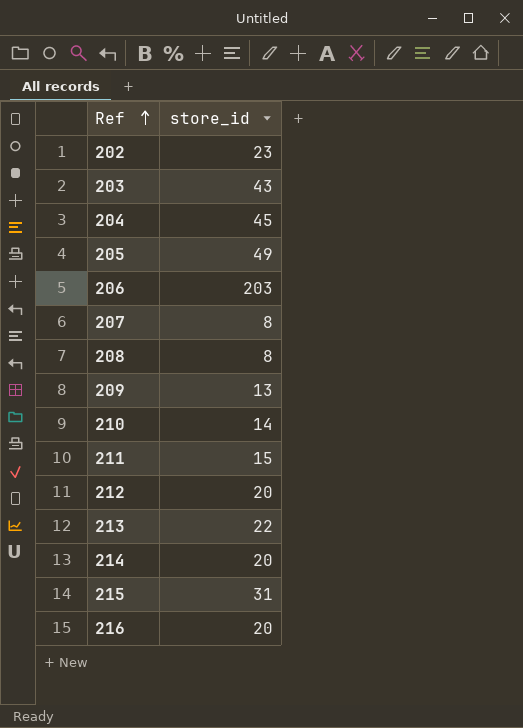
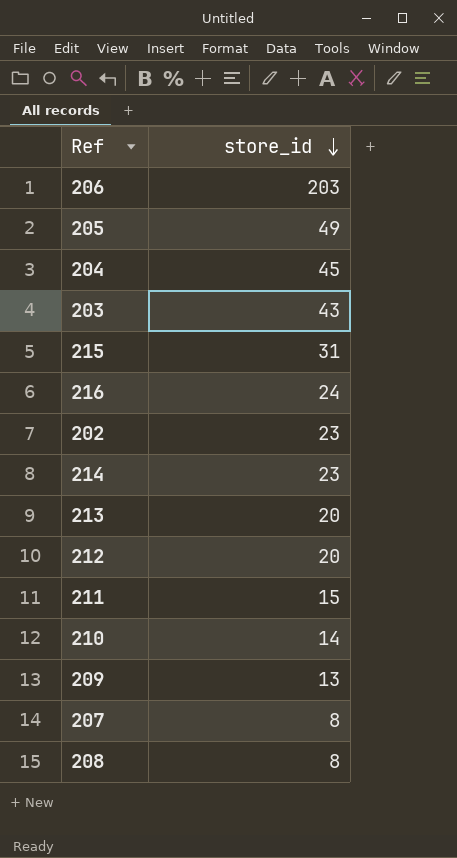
row order: Ref ascending -> store_id descending
216 | store_id: 20 -> 24
214 | store_id: 20 -> 23
213 | store_id: 22 -> 20

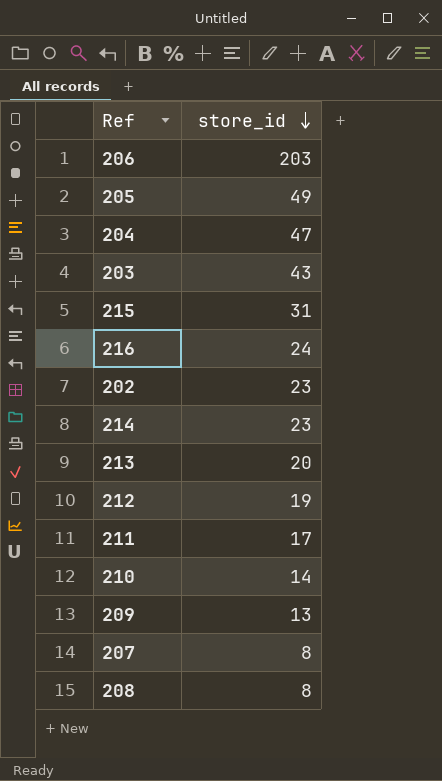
204 | store_id: 45 -> 47
212 | store_id: 20 -> 19
211 | store_id: 15 -> 17

